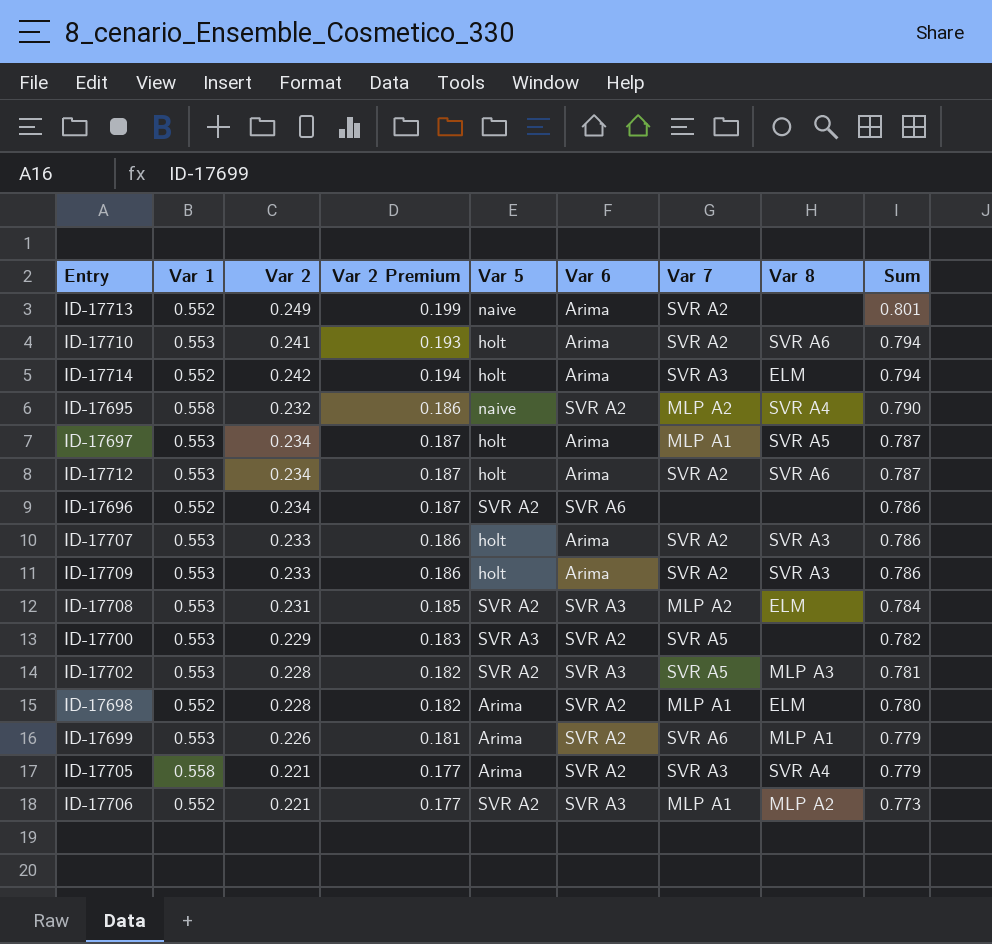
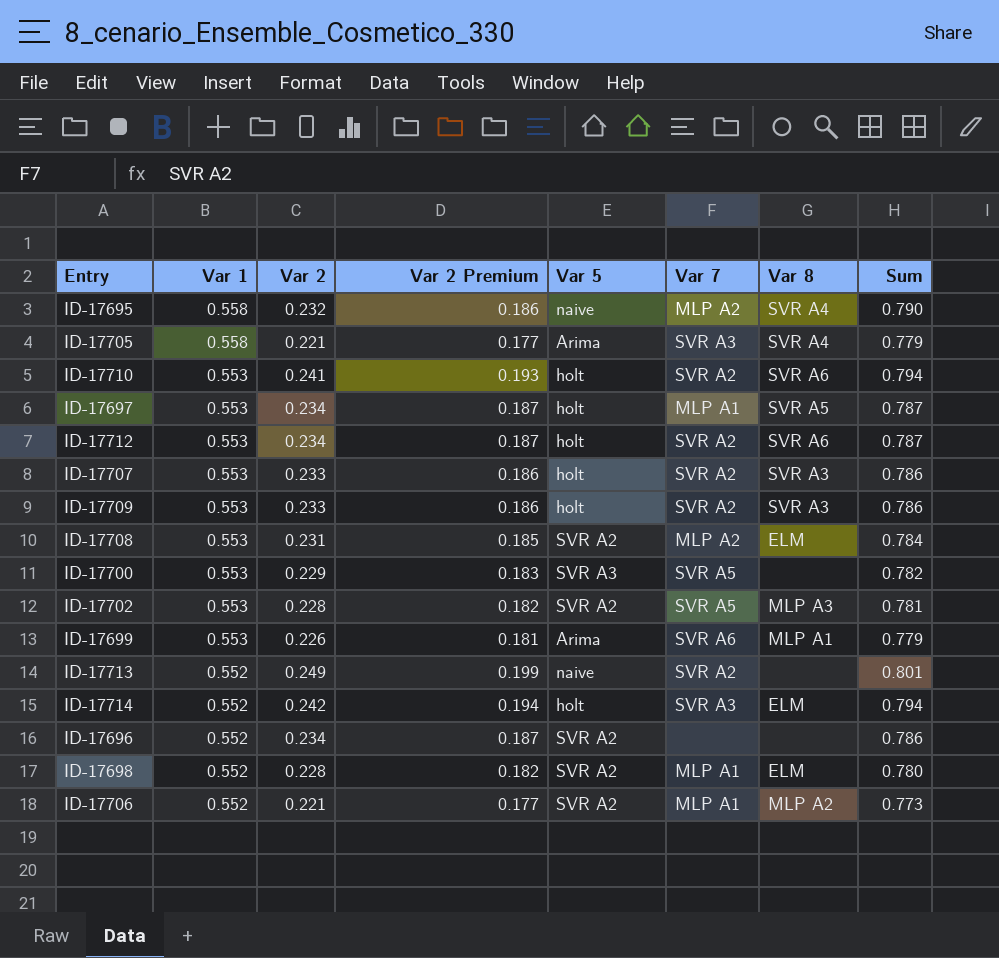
row order: Sum descending -> Var 1 descending
column Var 6 | position: 6 -> none
ID-17698 | Var 5: Arima -> SVR A2

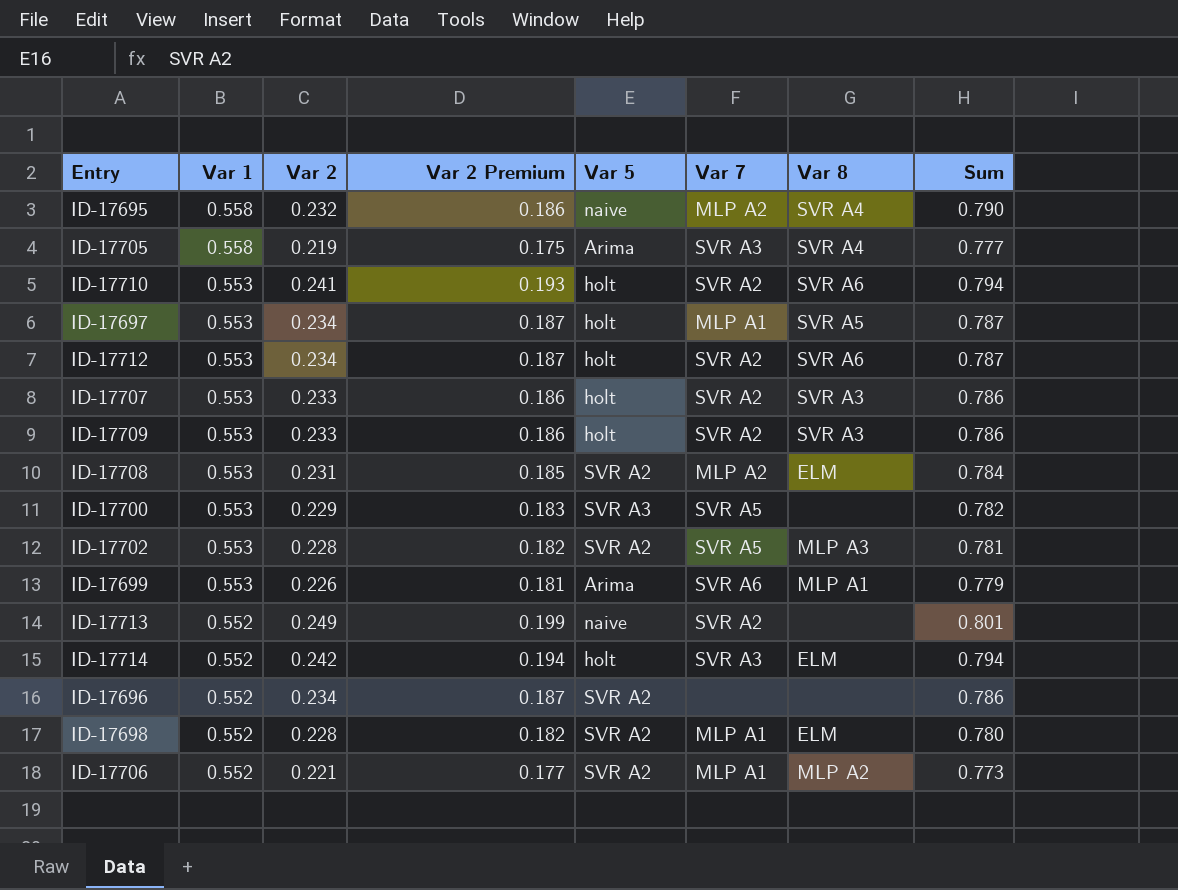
ID-17705 | Var 2: 0.221 -> 0.219
ID-17705 | Var 2 Premium: 0.177 -> 0.175
ID-17705 | Sum: 0.779 -> 0.777

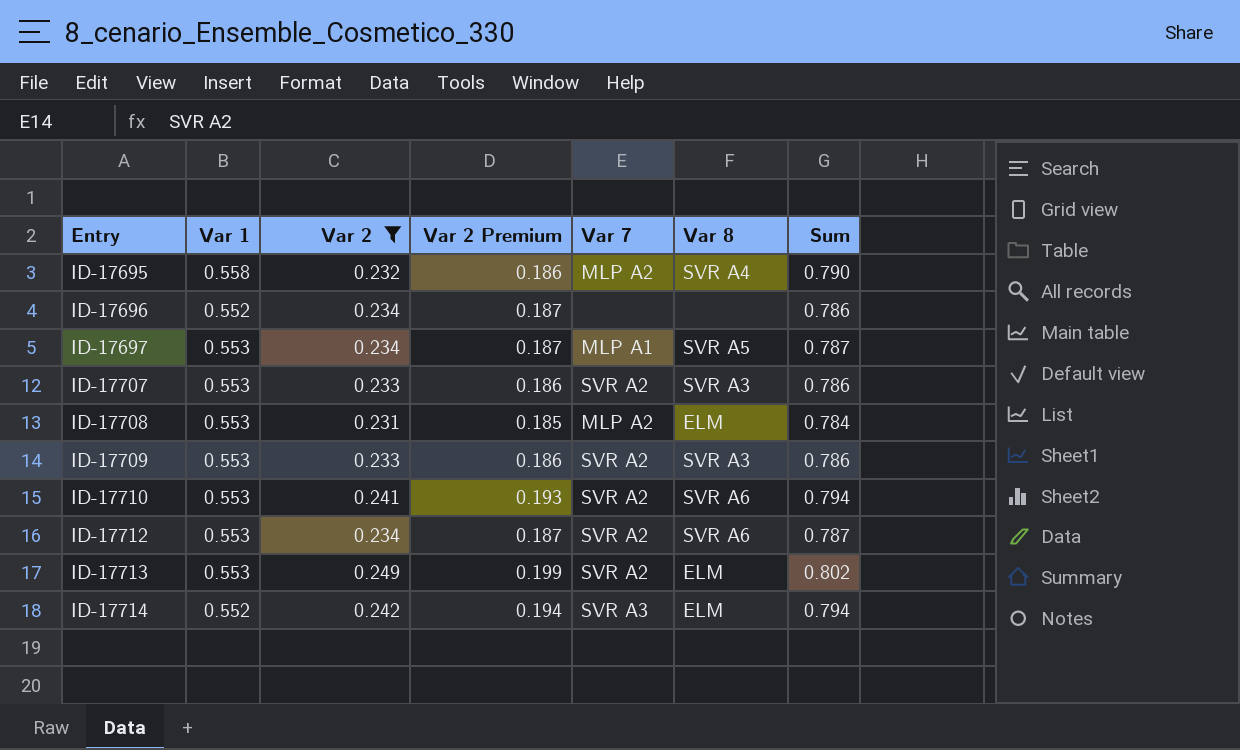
filter: none -> Var 2 >= 0.231
row order: Var 1 descending -> Entry ascending
column Var 5 | position: 5 -> none
ID-17713 | Var 1: 0.552 -> 0.553
ID-17713 | Var 8: none -> ELM
ID-17713 | Sum: 0.801 -> 0.802

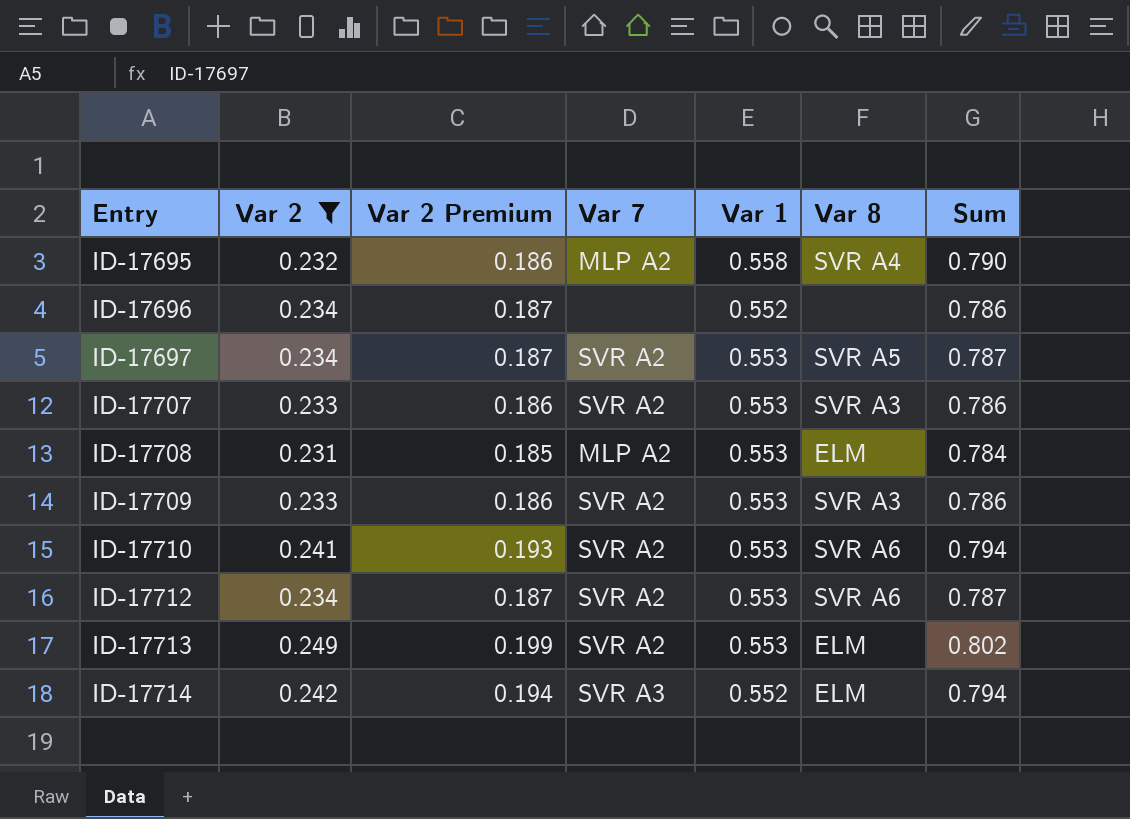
column Var 1 | position: 2 -> 5
ID-17697 | Var 7: MLP A1 -> SVR A2

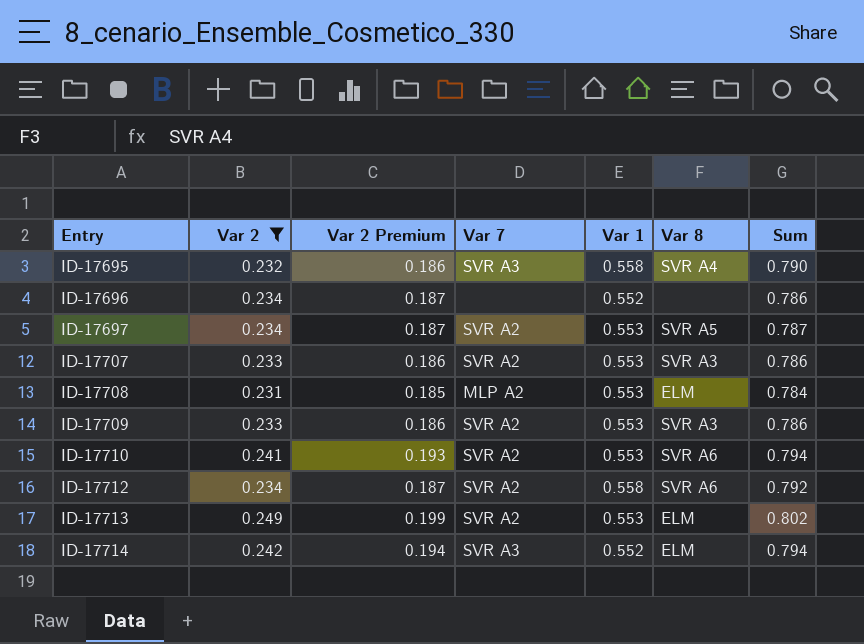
ID-17695 | Var 7: MLP A2 -> SVR A3
ID-17712 | Var 1: 0.553 -> 0.558
ID-17712 | Sum: 0.787 -> 0.792

